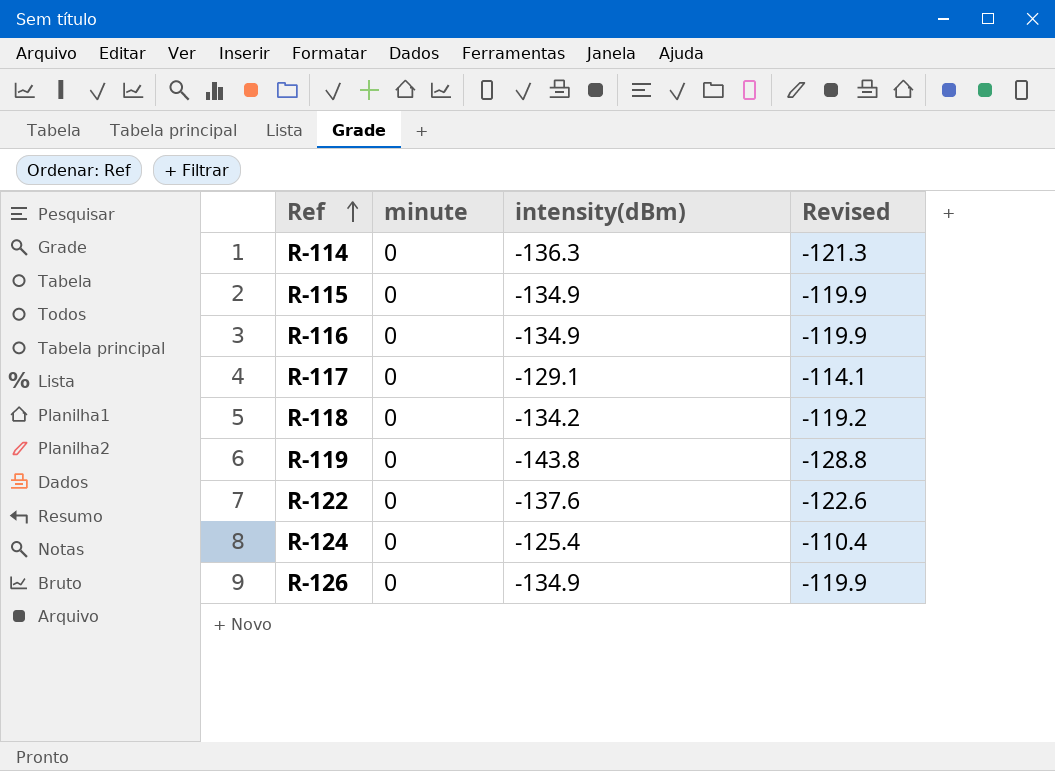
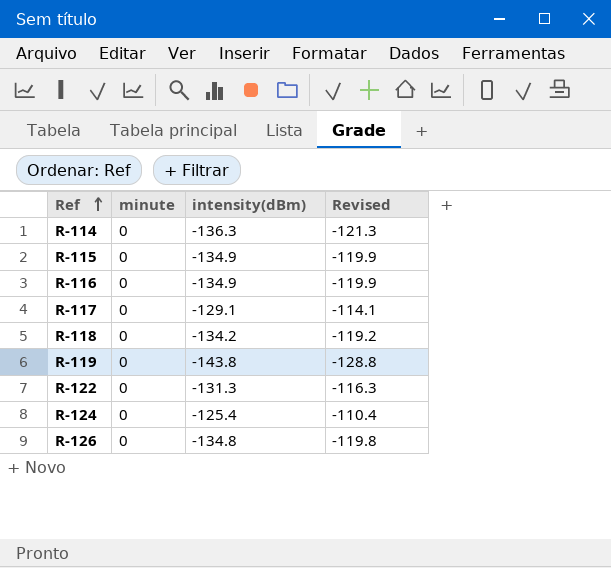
R-122 | intensity(dBm): -137.6 -> -131.3
R-122 | Revised: -122.6 -> -116.3
R-126 | intensity(dBm): -134.9 -> -134.8
R-126 | Revised: -119.9 -> -119.8

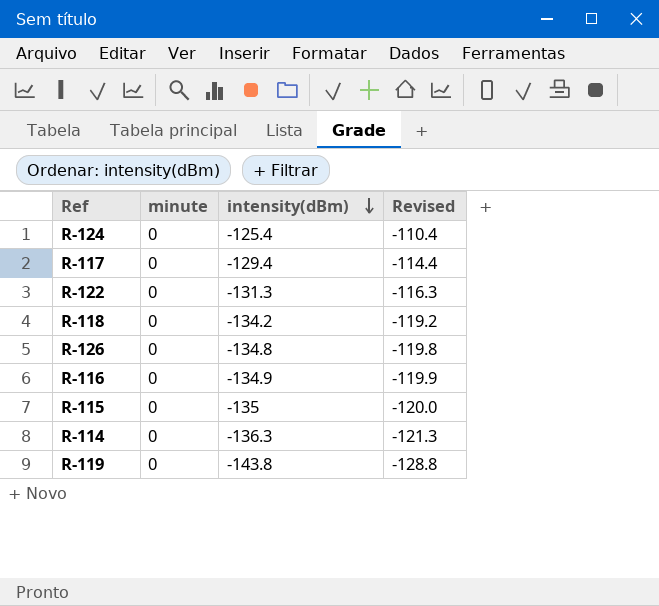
row order: Ref ascending -> intensity(dBm) descending
R-117 | intensity(dBm): -129.1 -> -129.4
R-117 | Revised: -114.1 -> -114.4
R-115 | intensity(dBm): -134.9 -> -135
R-115 | Revised: -119.9 -> -120.0

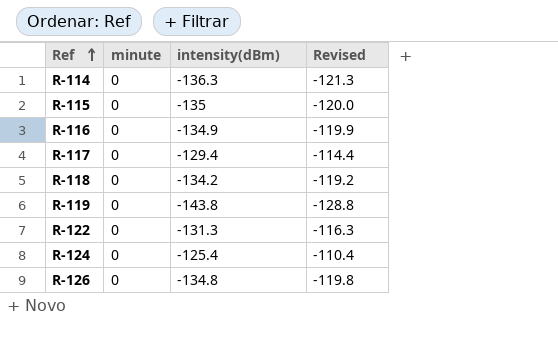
row order: intensity(dBm) descending -> Ref ascending

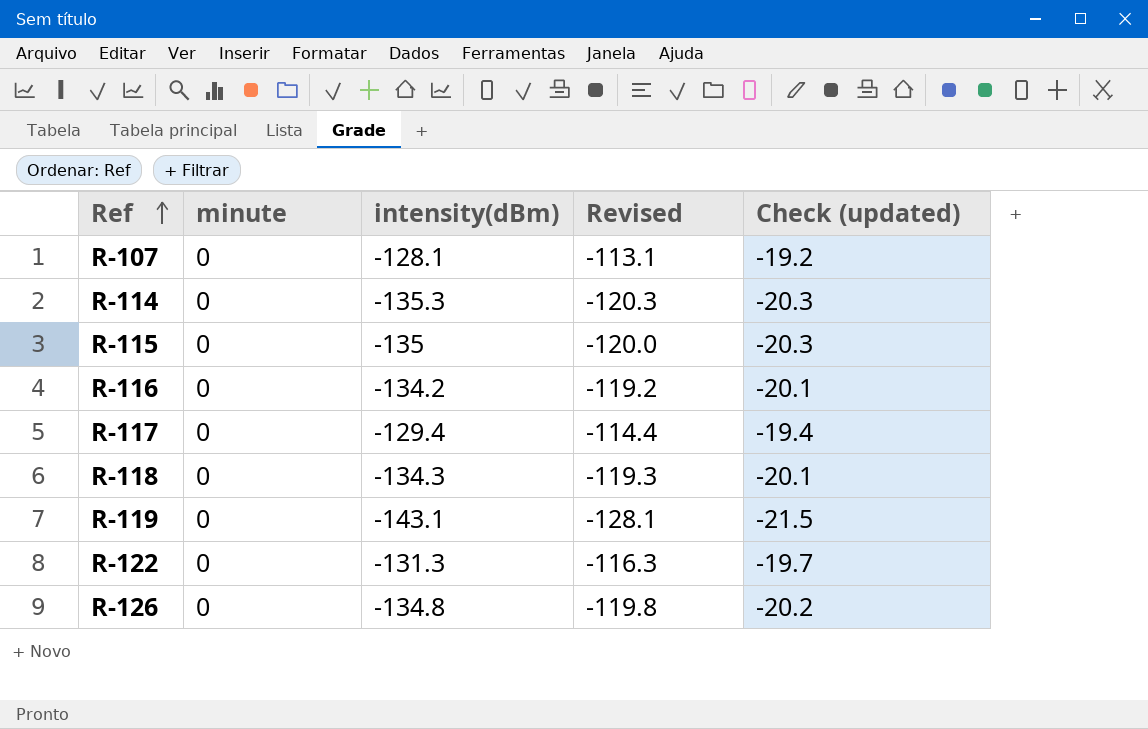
column Check (updated) | formula: none -> [intensity(dBm)] * 0.15
row R-124: 0 | -125.4 | -110.4 -> none
row R-107: none -> 0 | -128.1 | -113.1 | -19.2
R-114 | intensity(dBm): -136.3 -> -135.3
R-114 | Revised: -121.3 -> -120.3
R-116 | intensity(dBm): -134.9 -> -134.2
R-116 | Revised: -119.9 -> -119.2
R-118 | intensity(dBm): -134.2 -> -134.3
R-118 | Revised: -119.2 -> -119.3
R-119 | intensity(dBm): -143.8 -> -143.1
R-119 | Revised: -128.8 -> -128.1

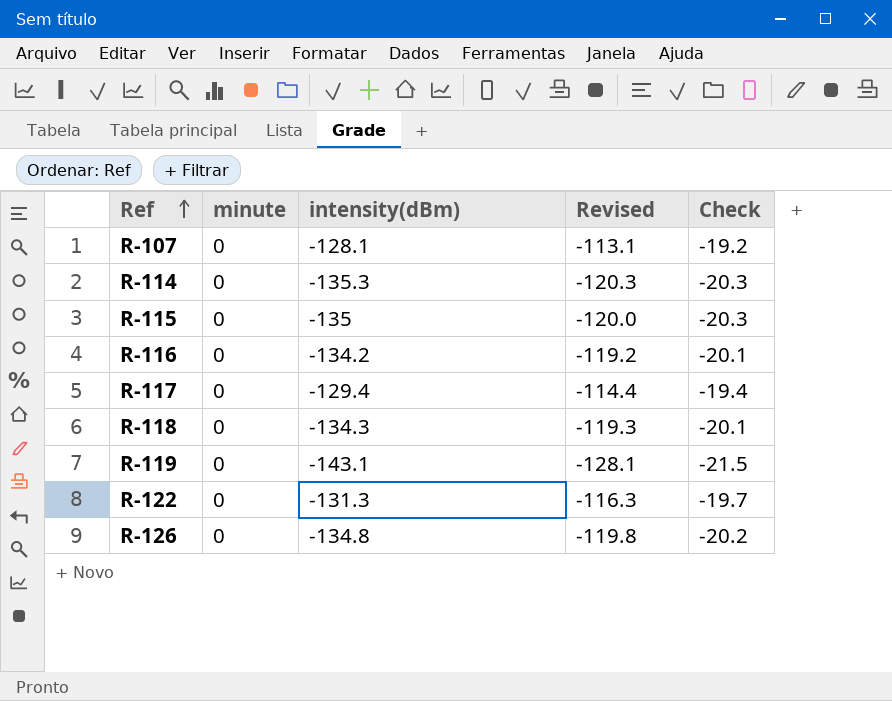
column name: Check (updated) -> Check

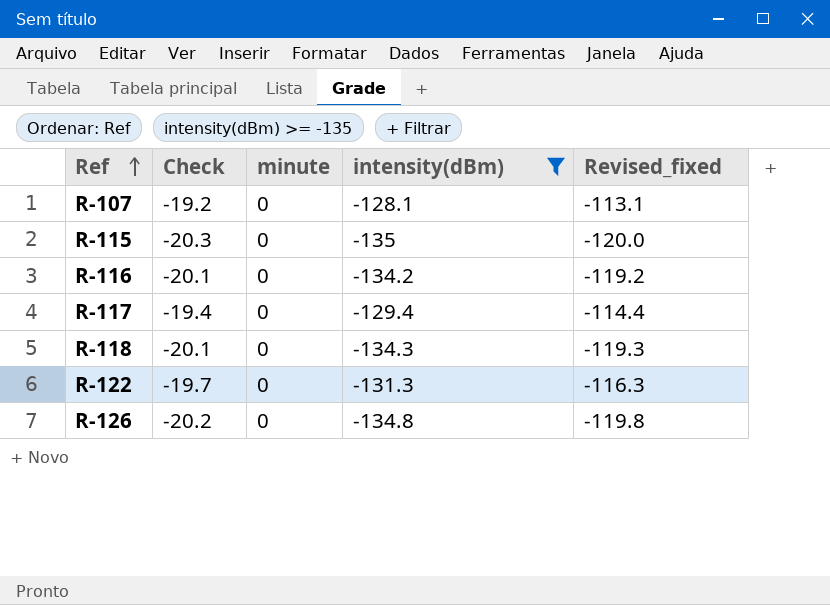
filter: none -> intensity(dBm) >= -135
column Check | position: 5 -> 2
column name: Revised -> Revised_fixed

